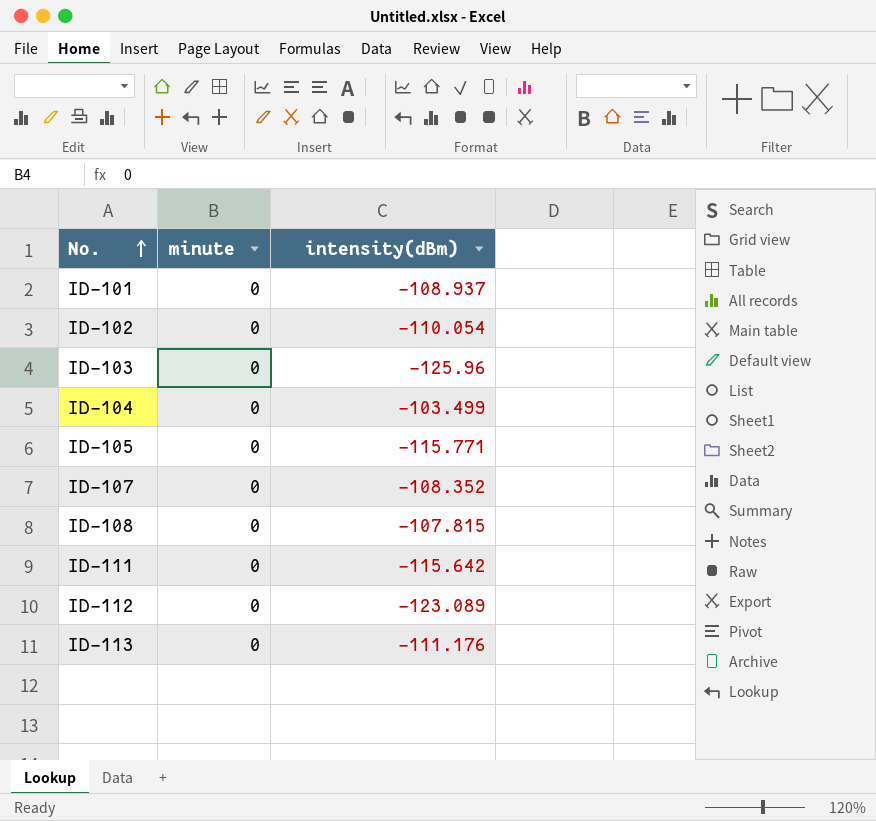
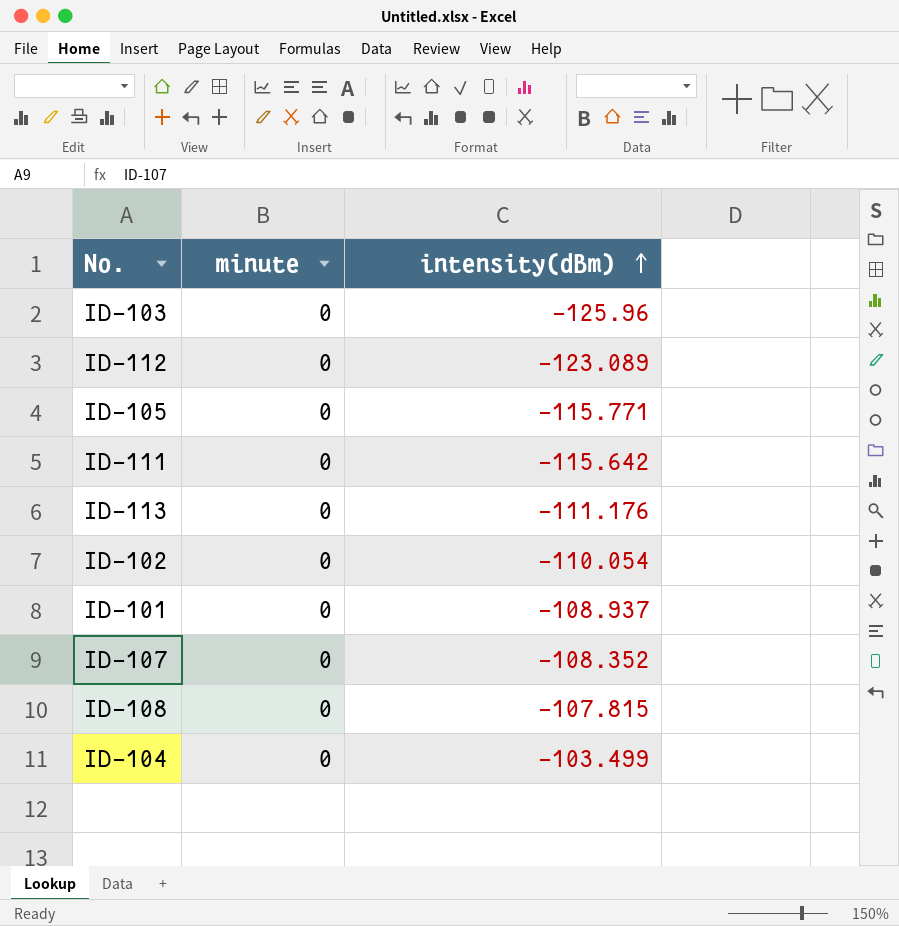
row order: No. ascending -> intensity(dBm) ascending

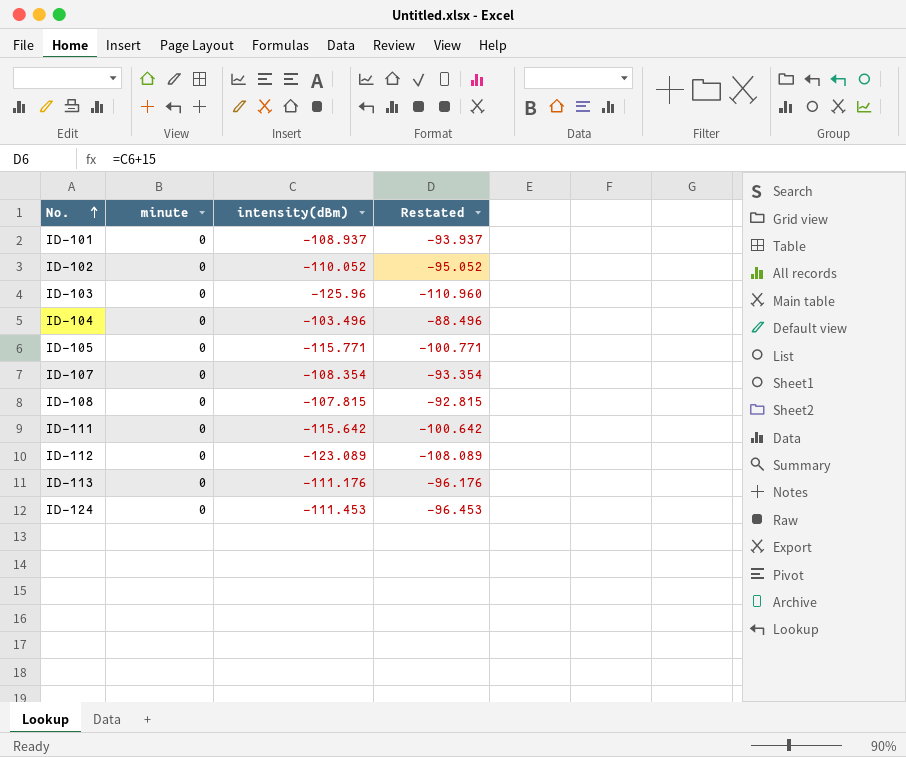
row order: intensity(dBm) ascending -> No. ascending
column Restated | formula: none -> [intensity(dBm)] + 15
ID-102 | intensity(dBm): -110.054 -> -110.052
ID-104 | intensity(dBm): -103.499 -> -103.496
ID-107 | intensity(dBm): -108.352 -> -108.354
row ID-124: none -> 0 | -111.453 | -96.453

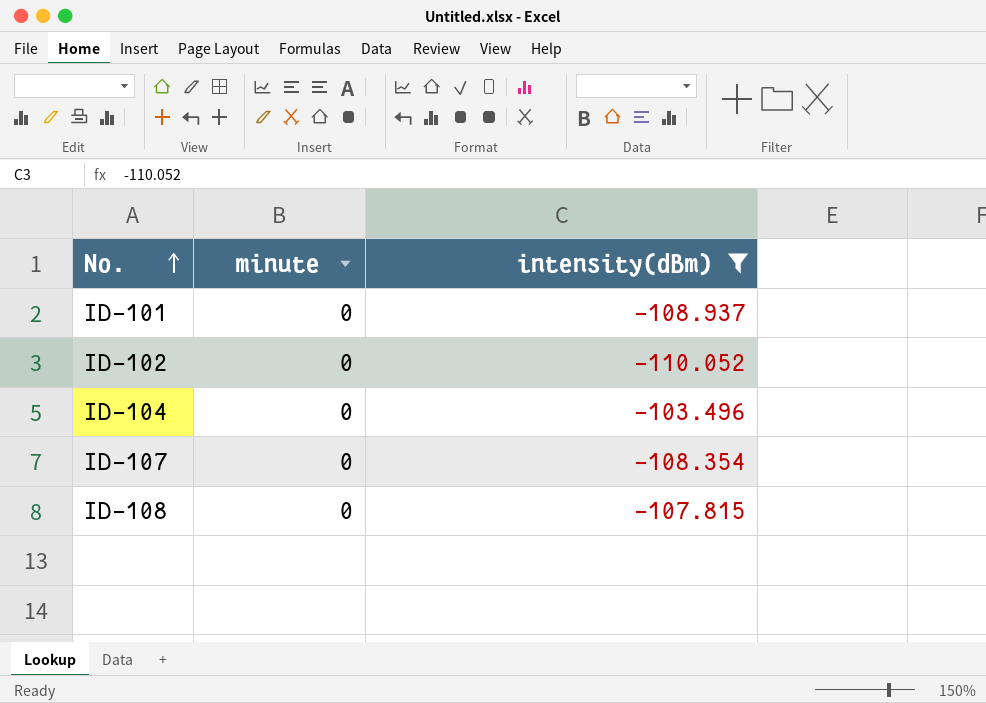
filter: none -> intensity(dBm) >= -110.052
column Restated | formula: [intensity(dBm)] + 15 -> none

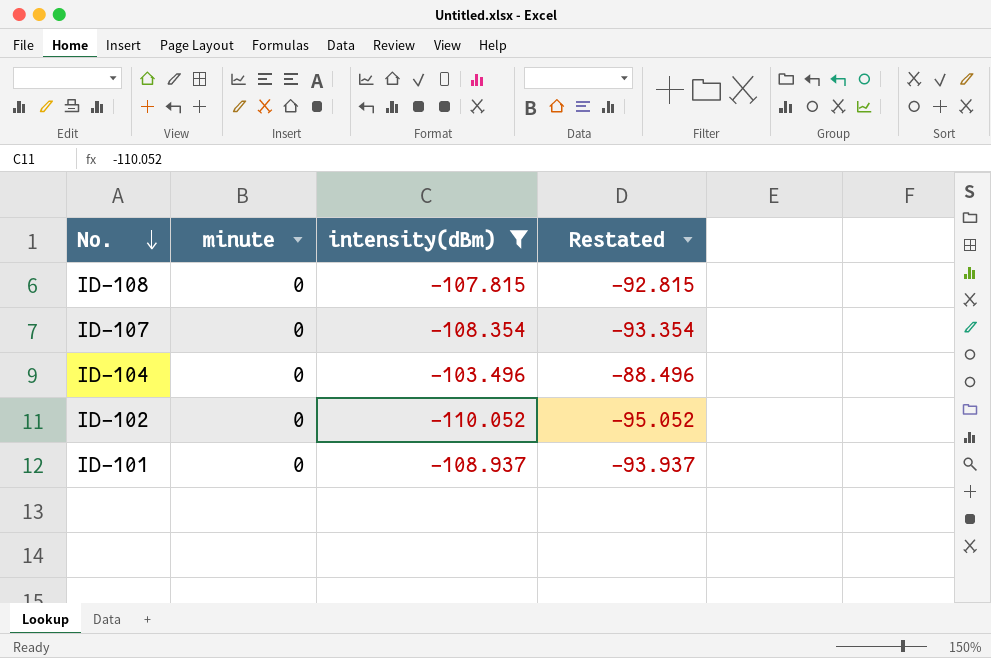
row order: No. ascending -> No. descending
column Restated | formula: none -> [intensity(dBm)] + 15

